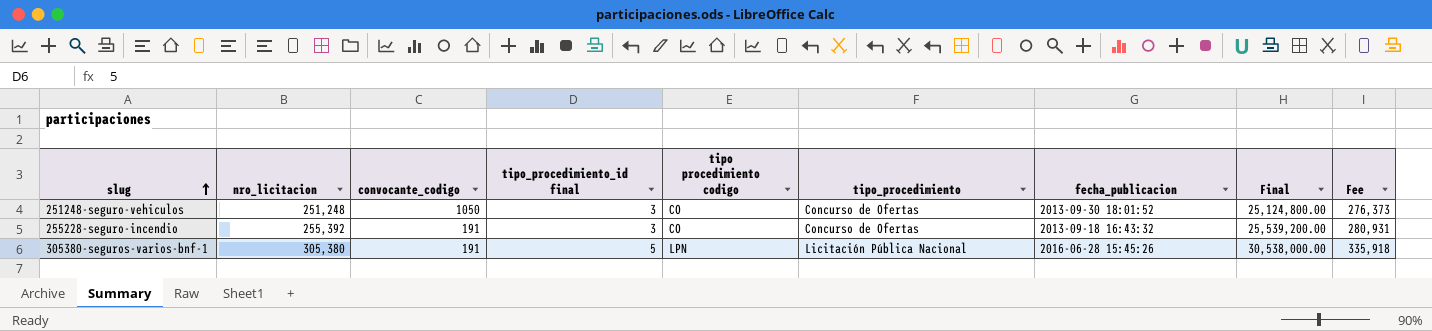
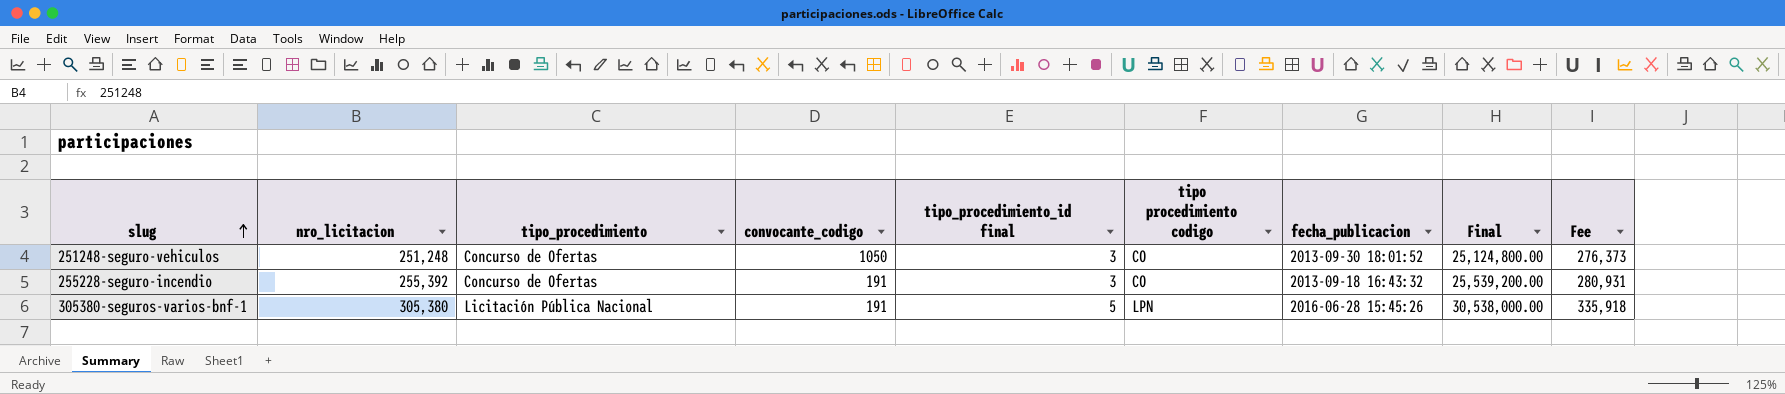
column tipo_procedimiento | position: 6 -> 3

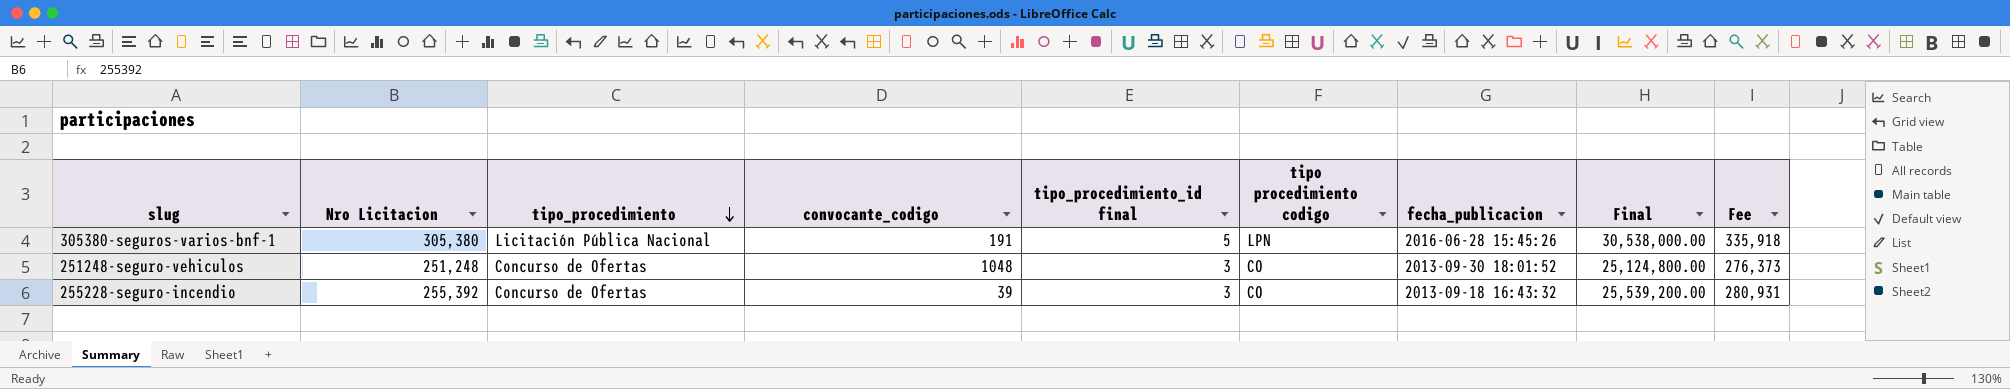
row order: slug ascending -> tipo_procedimiento descending
column name: nro_licitacion -> Nro Licitacion
251248-seguro-vehiculos | convocante_codigo: 1050 -> 1048
255228-seguro-incendio | convocante_codigo: 191 -> 39

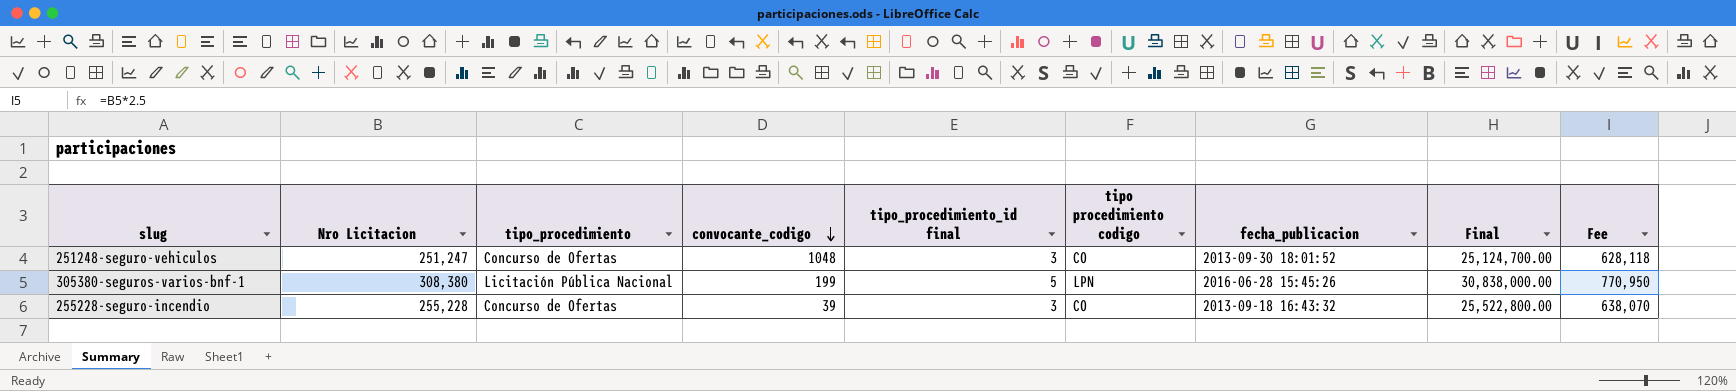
row order: tipo_procedimiento descending -> convocante_codigo descending
column Fee | formula: [Nro Licitacion] * 1.1 -> [Nro Licitacion] * 2.5
251248-seguro-vehiculos | Nro Licitacion: 251,248 -> 251,247
251248-seguro-vehiculos | Final: 25,124,800.00 -> 25,124,700.00
305380-seguros-varios-bnf-1 | Nro Licitacion: 305,380 -> 308,380
305380-seguros-varios-bnf-1 | convocante_codigo: 191 -> 199
305380-seguros-varios-bnf-1 | Final: 30,538,000.00 -> 30,838,000.00
255228-seguro-incendio | Nro Licitacion: 255,392 -> 255,228
255228-seguro-incendio | Final: 25,539,200.00 -> 25,522,800.00

